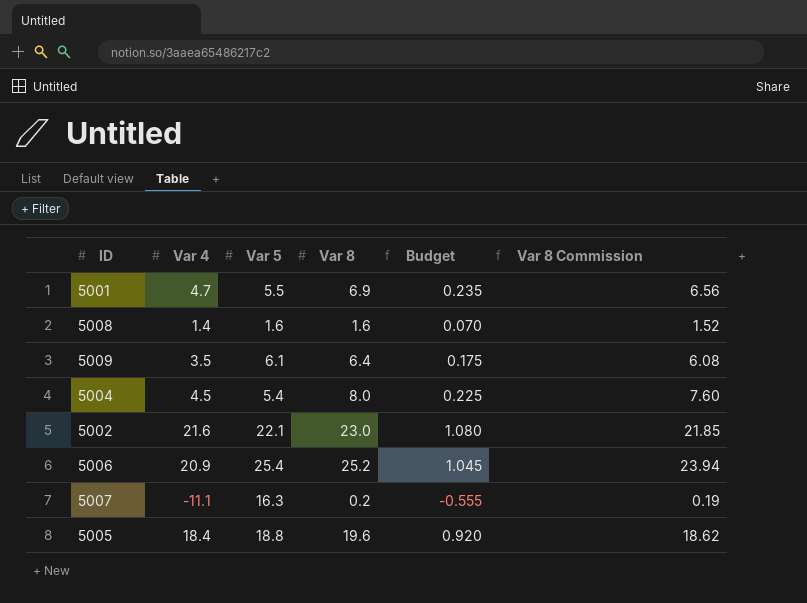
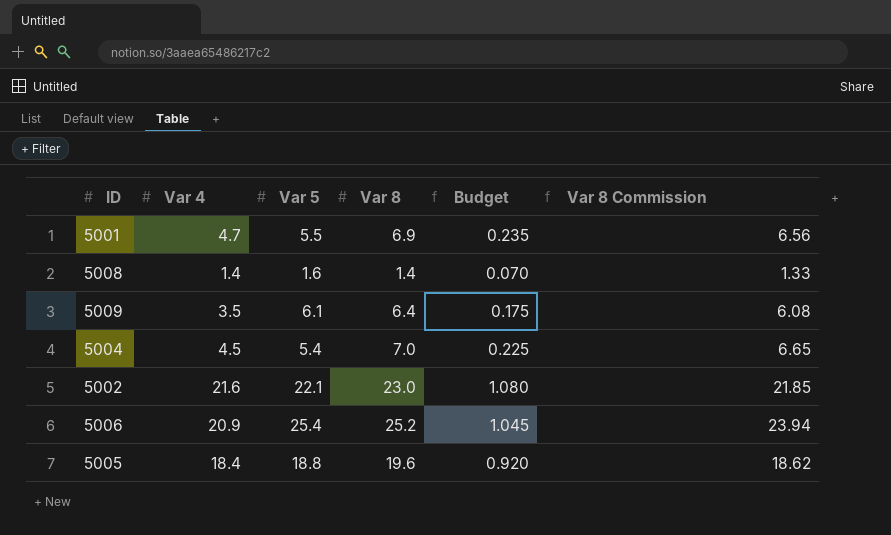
row 5007: -11.1 | 16.3 | 0.2 | -0.555 | 0.19 -> none
5008 | Var 8: 1.6 -> 1.4
5008 | Var 8 Commission: 1.52 -> 1.33
5004 | Var 8: 8.0 -> 7.0
5004 | Var 8 Commission: 7.60 -> 6.65

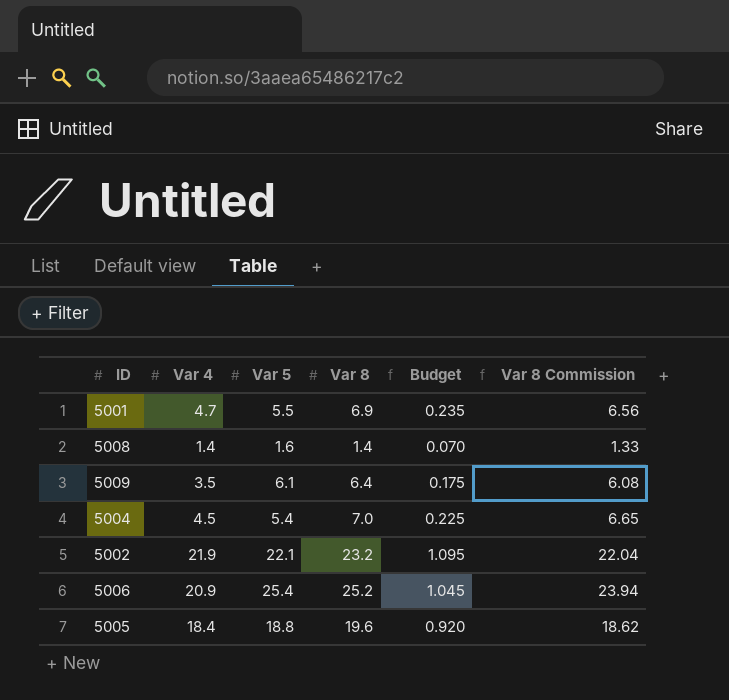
5002 | Var 4: 21.6 -> 21.9
5002 | Var 8: 23.0 -> 23.2
5002 | Budget: 1.080 -> 1.095
5002 | Var 8 Commission: 21.85 -> 22.04

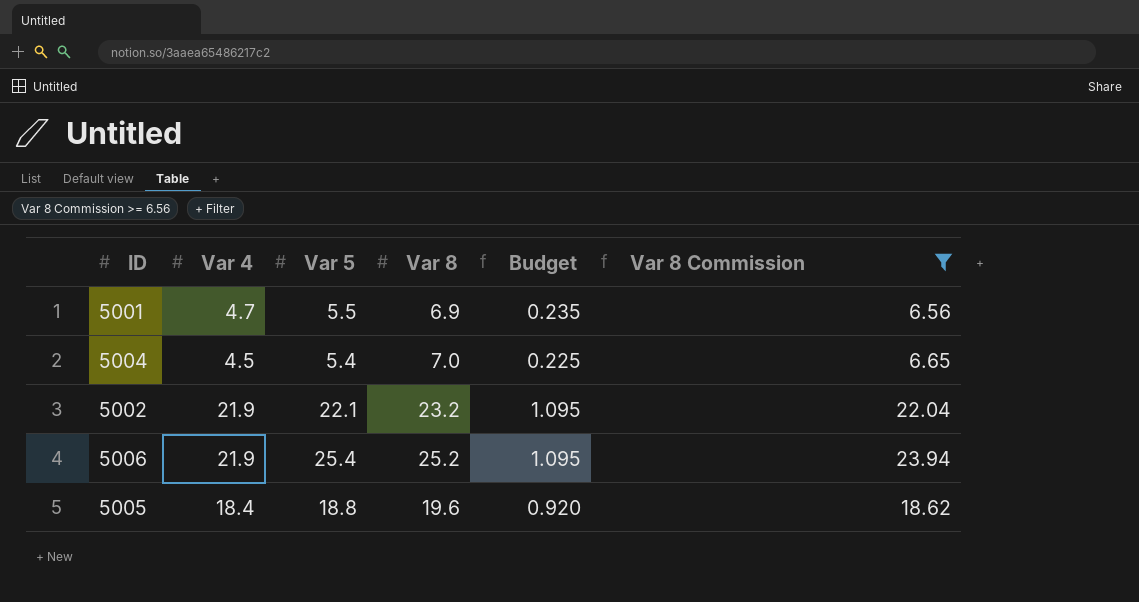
filter: none -> Var 8 Commission >= 6.56
5006 | Var 4: 20.9 -> 21.9
5006 | Budget: 1.045 -> 1.095

